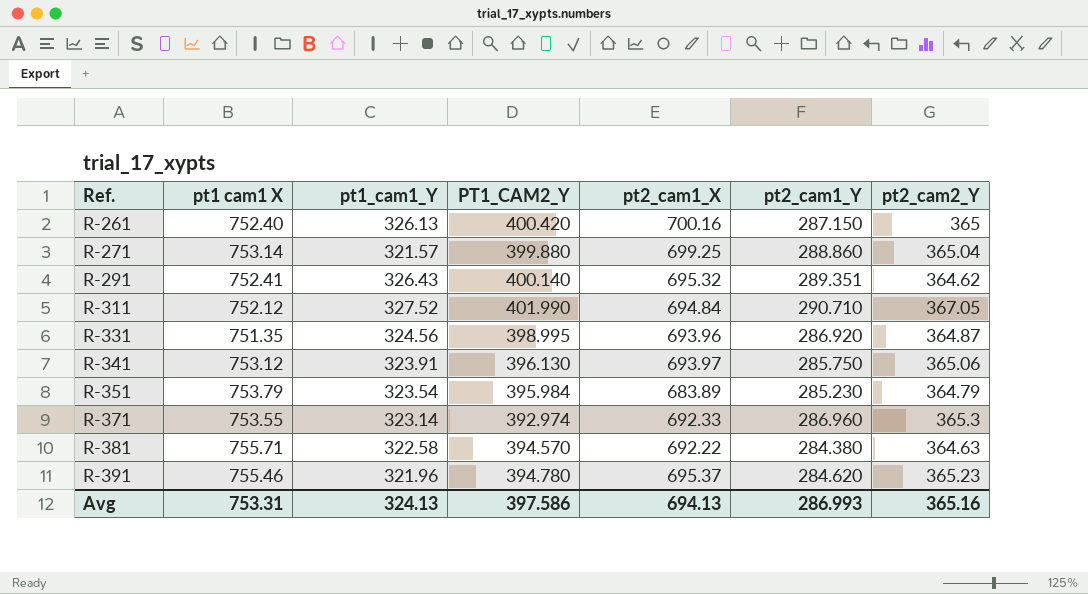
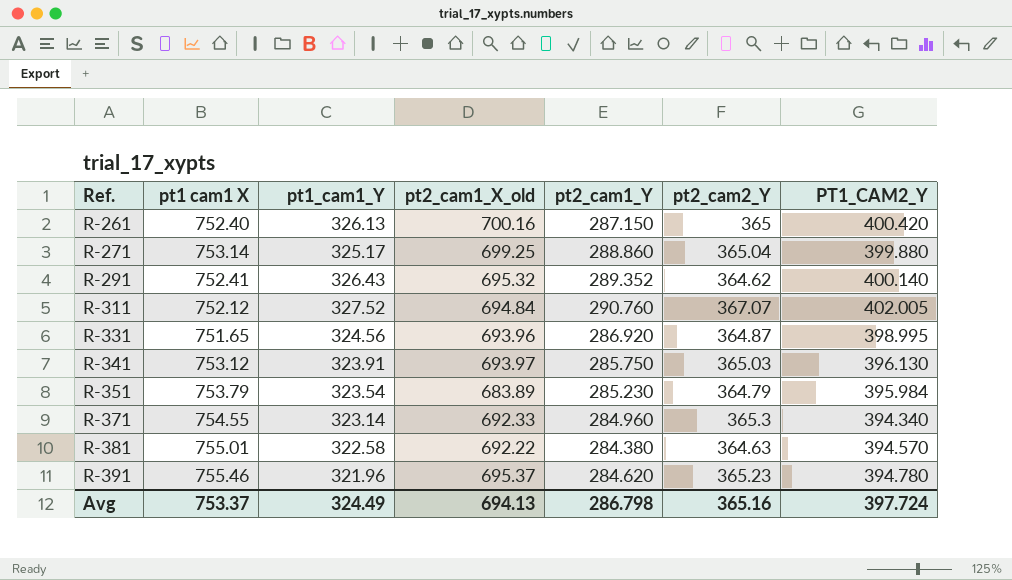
column name: pt2_cam1_X -> pt2_cam1_X_old
column PT1_CAM2_Y | position: 4 -> 7
R-271 | pt1_cam1_Y: 321.57 -> 325.17
R-291 | pt2_cam1_Y: 289.351 -> 289.352
R-311 | pt2_cam1_Y: 290.710 -> 290.760
R-311 | pt2_cam2_Y: 367.05 -> 367.07
R-311 | PT1_CAM2_Y: 401.990 -> 402.005
R-331 | pt1 cam1 X: 751.35 -> 751.65
R-341 | pt2_cam2_Y: 365.06 -> 365.03
R-371 | pt1 cam1 X: 753.55 -> 754.55
R-371 | pt2_cam1_Y: 286.960 -> 284.960
R-371 | PT1_CAM2_Y: 392.974 -> 394.340
R-381 | pt1 cam1 X: 755.71 -> 755.01
Avg | pt1 cam1 X: 753.31 -> 753.37
Avg | pt1_cam1_Y: 324.13 -> 324.49
Avg | pt2_cam1_Y: 286.993 -> 286.798
Avg | PT1_CAM2_Y: 397.586 -> 397.724

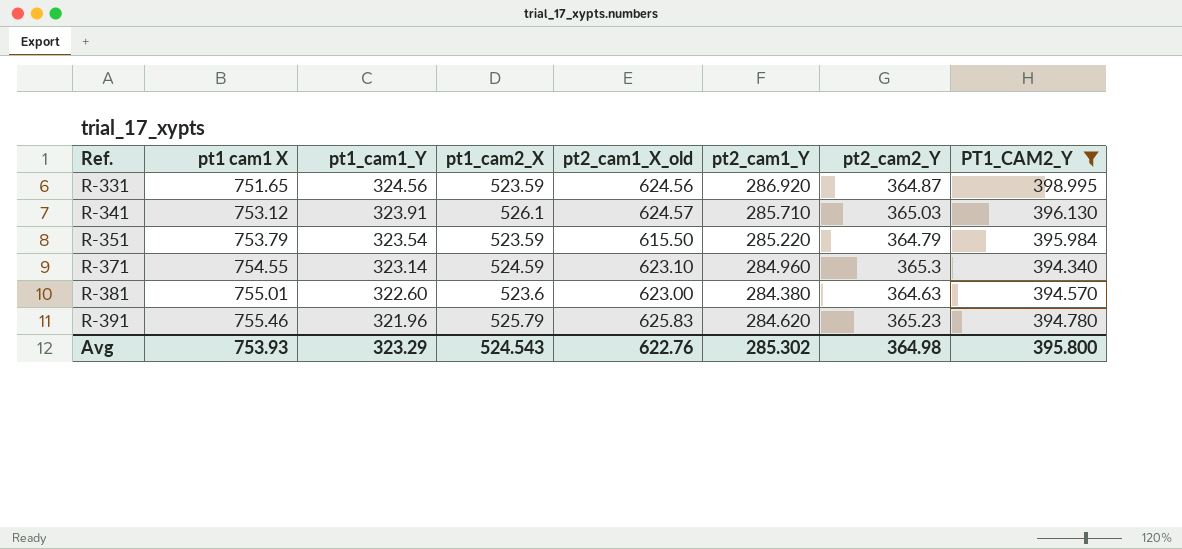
filter: none -> PT1_CAM2_Y <= 398.995
column pt1_cam2_X | position: none -> 4
R-331 | pt2_cam1_X_old: 693.96 -> 624.56
R-341 | pt2_cam1_X_old: 693.97 -> 624.57
R-341 | pt2_cam1_Y: 285.750 -> 285.710
R-351 | pt2_cam1_X_old: 683.89 -> 615.50
R-351 | pt2_cam1_Y: 285.230 -> 285.220
R-371 | pt2_cam1_X_old: 692.33 -> 623.10
R-381 | pt1_cam1_Y: 322.58 -> 322.60
R-381 | pt2_cam1_X_old: 692.22 -> 623.00
R-391 | pt2_cam1_X_old: 695.37 -> 625.83
Avg | pt1 cam1 X: 753.37 -> 753.93
Avg | pt1_cam1_Y: 324.49 -> 323.29
Avg | pt2_cam1_X_old: 694.13 -> 622.76
Avg | pt2_cam1_Y: 286.798 -> 285.302
Avg | pt2_cam2_Y: 365.16 -> 364.98
Avg | PT1_CAM2_Y: 397.724 -> 395.800

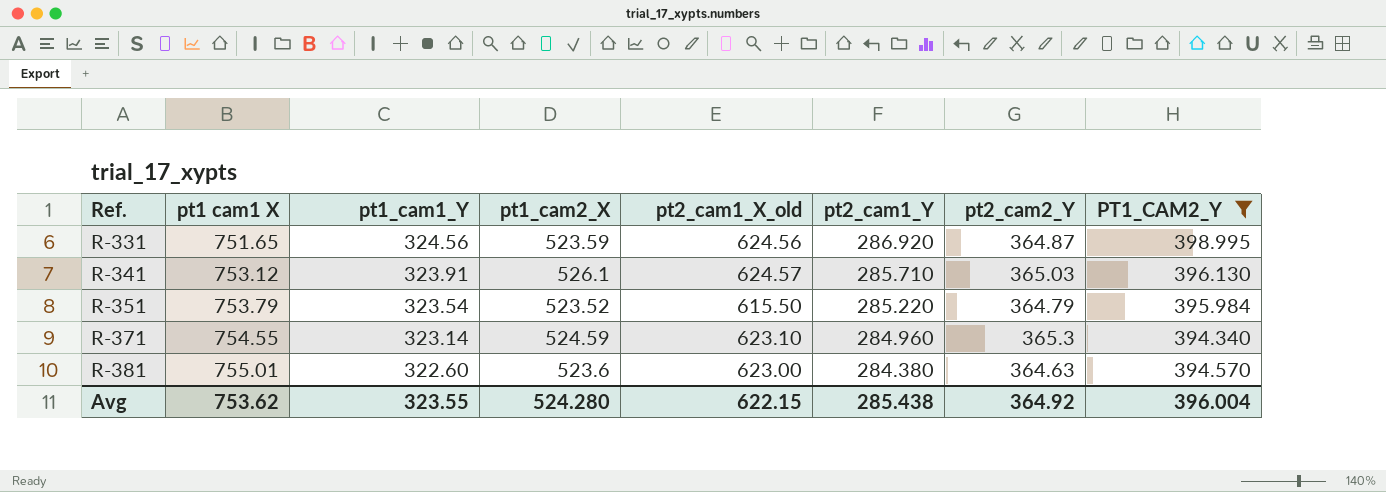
row R-391: 755.46 | 321.96 | 525.79 | 625.83 | 284.620 | 365.23 | 394.780 -> none
R-351 | pt1_cam2_X: 523.59 -> 523.52
Avg | pt1 cam1 X: 753.93 -> 753.62
Avg | pt1_cam1_Y: 323.29 -> 323.55
Avg | pt1_cam2_X: 524.543 -> 524.280
Avg | pt2_cam1_X_old: 622.76 -> 622.15
Avg | pt2_cam1_Y: 285.302 -> 285.438
Avg | pt2_cam2_Y: 364.98 -> 364.92
Avg | PT1_CAM2_Y: 395.800 -> 396.004

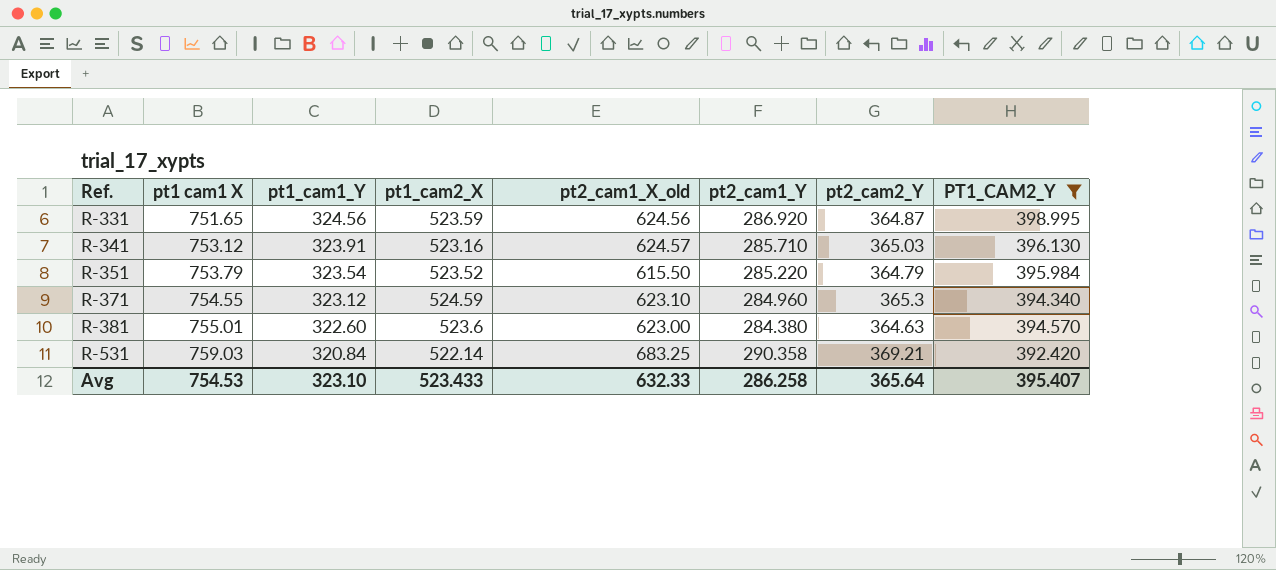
R-341 | pt1_cam2_X: 526.1 -> 523.16
R-371 | pt1_cam1_Y: 323.14 -> 323.12
row R-531: none -> 759.03 | 320.84 | 522.14 | 683.25 | 290.358 | 369.21 | 392.420
Avg | pt1 cam1 X: 753.62 -> 754.53
Avg | pt1_cam1_Y: 323.55 -> 323.10
Avg | pt1_cam2_X: 524.280 -> 523.433
Avg | pt2_cam1_X_old: 622.15 -> 632.33
Avg | pt2_cam1_Y: 285.438 -> 286.258
Avg | pt2_cam2_Y: 364.92 -> 365.64
Avg | PT1_CAM2_Y: 396.004 -> 395.407

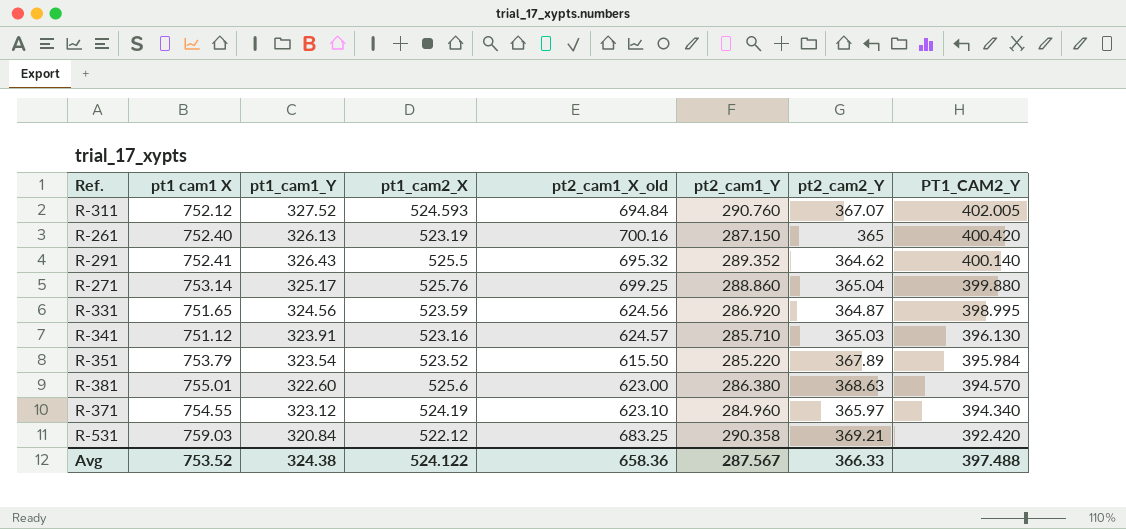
filter: PT1_CAM2_Y <= 398.995 -> none
row order: Ref. ascending -> PT1_CAM2_Y descending
R-341 | pt1 cam1 X: 753.12 -> 751.12
R-351 | pt2_cam2_Y: 364.79 -> 367.89
R-381 | pt1_cam2_X: 523.6 -> 525.6
R-381 | pt2_cam1_Y: 284.380 -> 286.380
R-381 | pt2_cam2_Y: 364.63 -> 368.63
R-371 | pt1_cam2_X: 524.59 -> 524.19
R-371 | pt2_cam2_Y: 365.3 -> 365.97
R-531 | pt1_cam2_X: 522.14 -> 522.12
Avg | pt1 cam1 X: 754.53 -> 753.52
Avg | pt1_cam1_Y: 323.10 -> 324.38
Avg | pt1_cam2_X: 523.433 -> 524.122
Avg | pt2_cam1_X_old: 632.33 -> 658.36
Avg | pt2_cam1_Y: 286.258 -> 287.567
Avg | pt2_cam2_Y: 365.64 -> 366.33
Avg | PT1_CAM2_Y: 395.407 -> 397.488

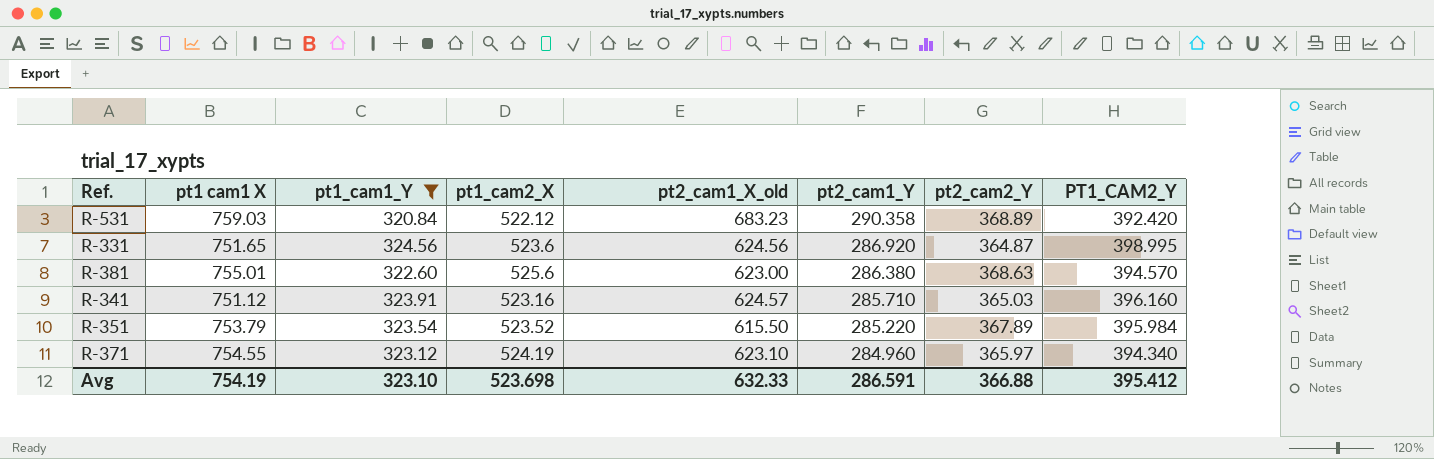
filter: none -> pt1_cam1_Y <= 324.56
row order: PT1_CAM2_Y descending -> pt2_cam1_Y descending
R-531 | pt2_cam1_X_old: 683.25 -> 683.23
R-531 | pt2_cam2_Y: 369.21 -> 368.89
R-331 | pt1_cam2_X: 523.59 -> 523.6
R-341 | PT1_CAM2_Y: 396.130 -> 396.160
Avg | pt1 cam1 X: 753.52 -> 754.19
Avg | pt1_cam1_Y: 324.38 -> 323.10
Avg | pt1_cam2_X: 524.122 -> 523.698
Avg | pt2_cam1_X_old: 658.36 -> 632.33
Avg | pt2_cam1_Y: 287.567 -> 286.591
Avg | pt2_cam2_Y: 366.33 -> 366.88
Avg | PT1_CAM2_Y: 397.488 -> 395.412

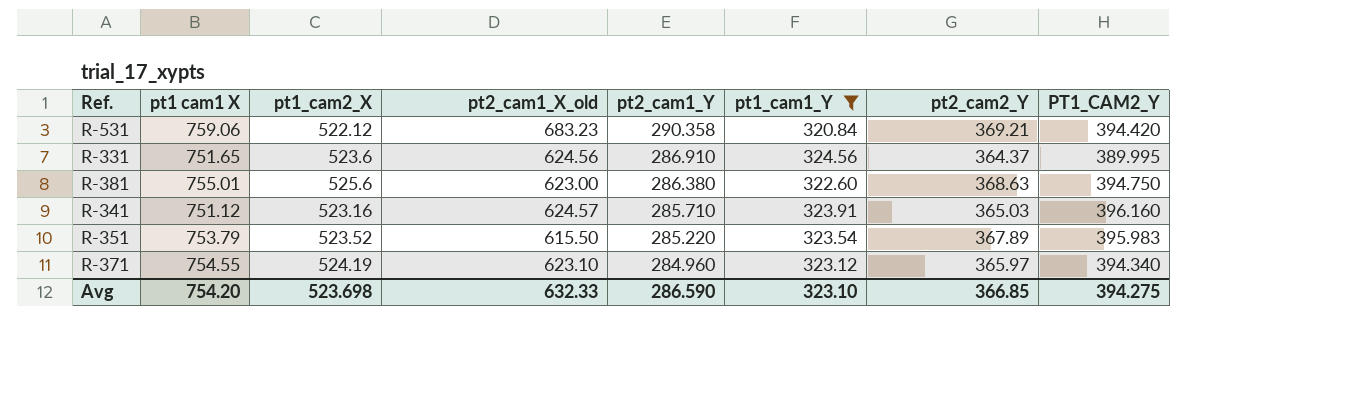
column pt1_cam1_Y | position: 3 -> 6
R-531 | pt1 cam1 X: 759.03 -> 759.06
R-531 | pt2_cam2_Y: 368.89 -> 369.21
R-531 | PT1_CAM2_Y: 392.420 -> 394.420
R-331 | pt2_cam1_Y: 286.920 -> 286.910
R-331 | pt2_cam2_Y: 364.87 -> 364.37
R-331 | PT1_CAM2_Y: 398.995 -> 389.995
R-381 | PT1_CAM2_Y: 394.570 -> 394.750
R-351 | PT1_CAM2_Y: 395.984 -> 395.983
Avg | pt1 cam1 X: 754.19 -> 754.20
Avg | pt2_cam1_Y: 286.591 -> 286.590
Avg | pt2_cam2_Y: 366.88 -> 366.85
Avg | PT1_CAM2_Y: 395.412 -> 394.275

